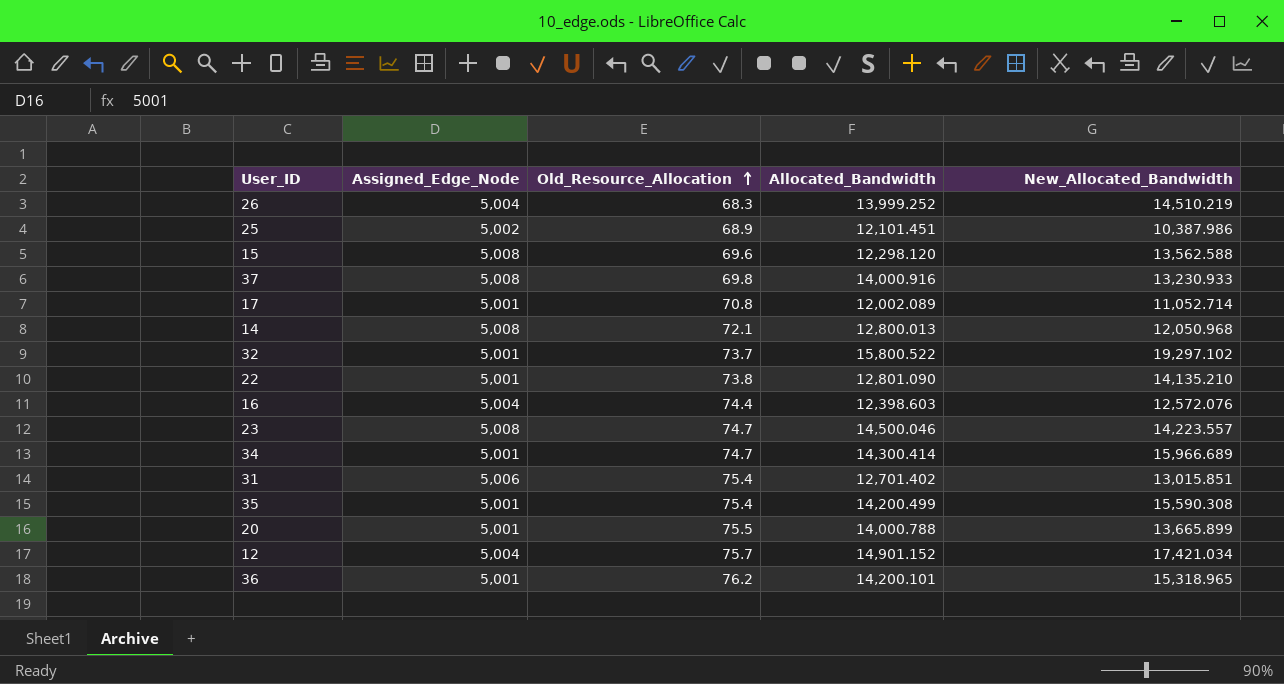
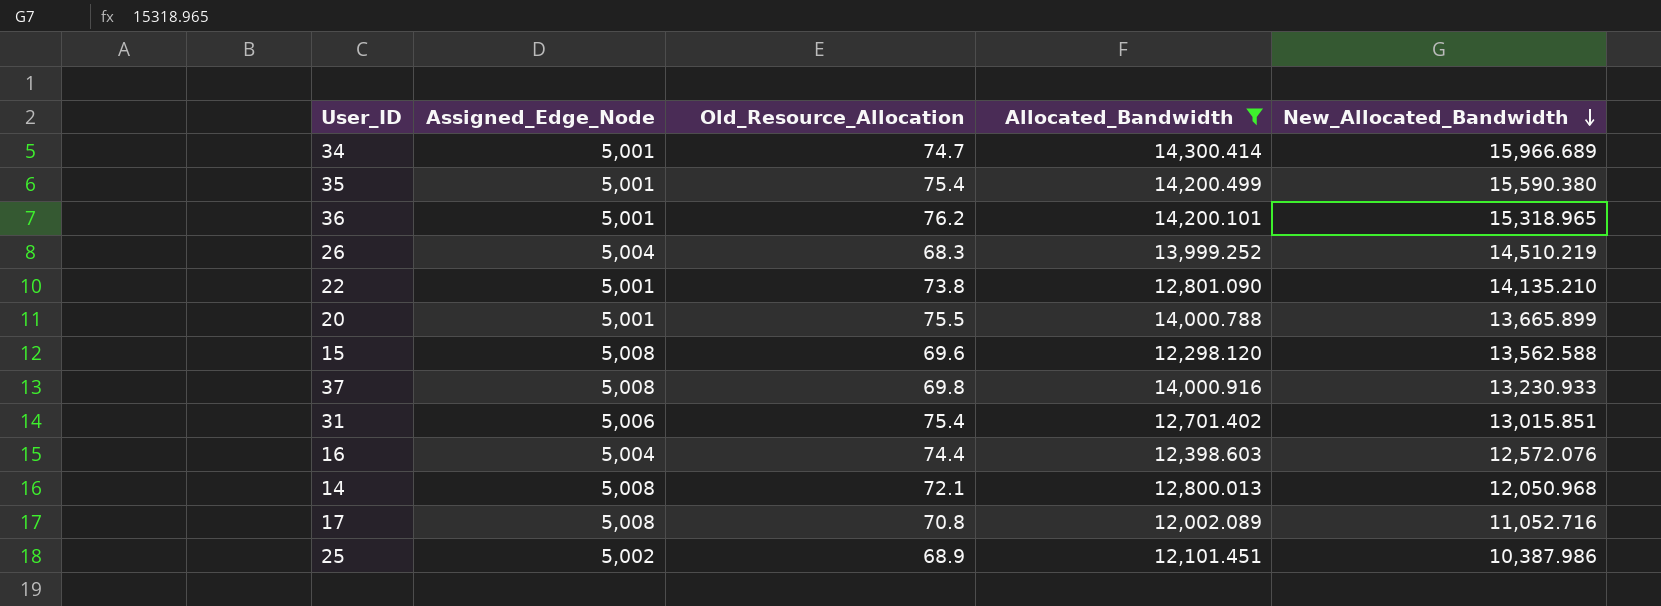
filter: none -> Allocated_Bandwidth <= 14,300.414
row order: Old_Resource_Allocation ascending -> New_Allocated_Bandwidth descending
35 | New_Allocated_Bandwidth: 15,590.308 -> 15,590.380
17 | Assigned_Edge_Node: 5,001 -> 5,008
17 | New_Allocated_Bandwidth: 11,052.714 -> 11,052.716

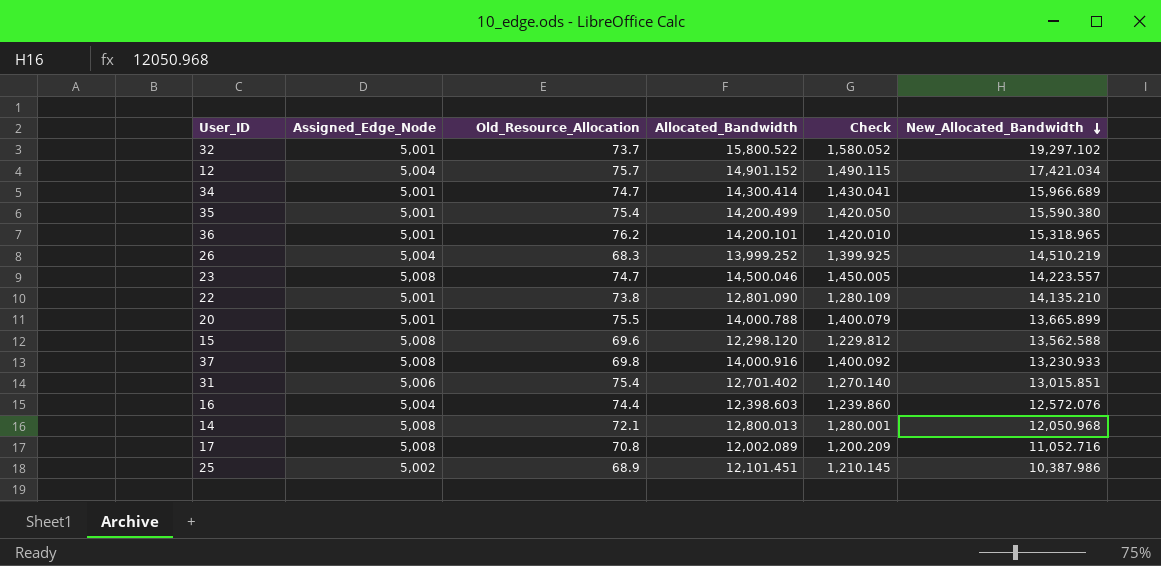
filter: Allocated_Bandwidth <= 14,300.414 -> none
column Check | formula: none -> [Allocated_Bandwidth] * 0.1

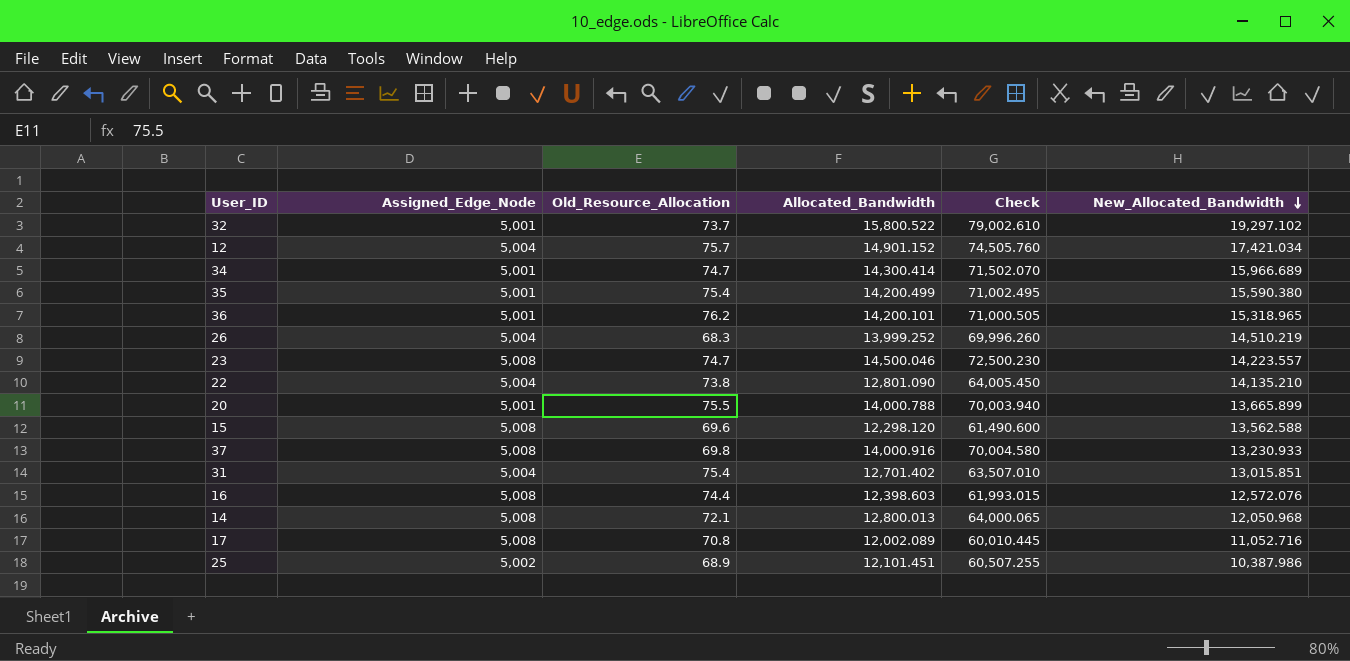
column Check | formula: [Allocated_Bandwidth] * 0.1 -> [Allocated_Bandwidth] * 5
22 | Assigned_Edge_Node: 5,001 -> 5,004
31 | Assigned_Edge_Node: 5,006 -> 5,004
16 | Assigned_Edge_Node: 5,004 -> 5,008

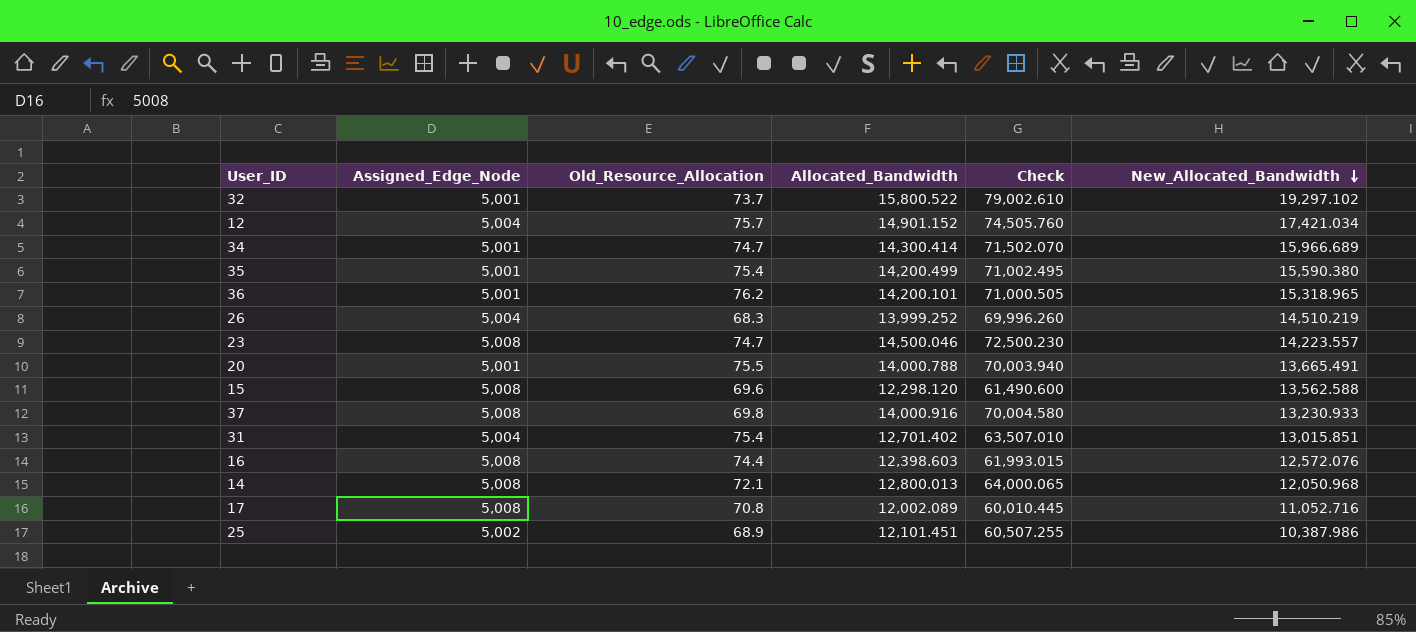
row 22: 5,004 | 73.8 | 12,801.090 | 64,005.450 | 14,135.210 -> none
20 | New_Allocated_Bandwidth: 13,665.899 -> 13,665.491

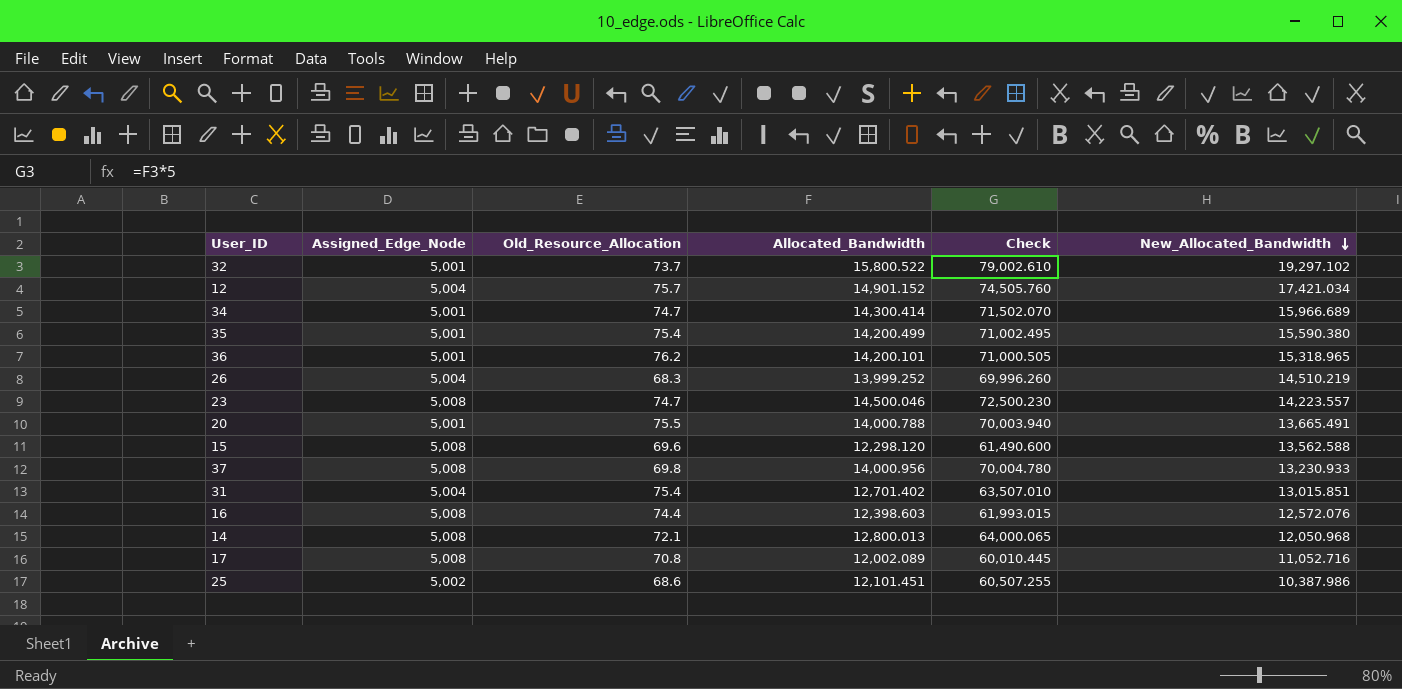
37 | Allocated_Bandwidth: 14,000.916 -> 14,000.956
37 | Check: 70,004.580 -> 70,004.780
25 | Old_Resource_Allocation: 68.9 -> 68.6

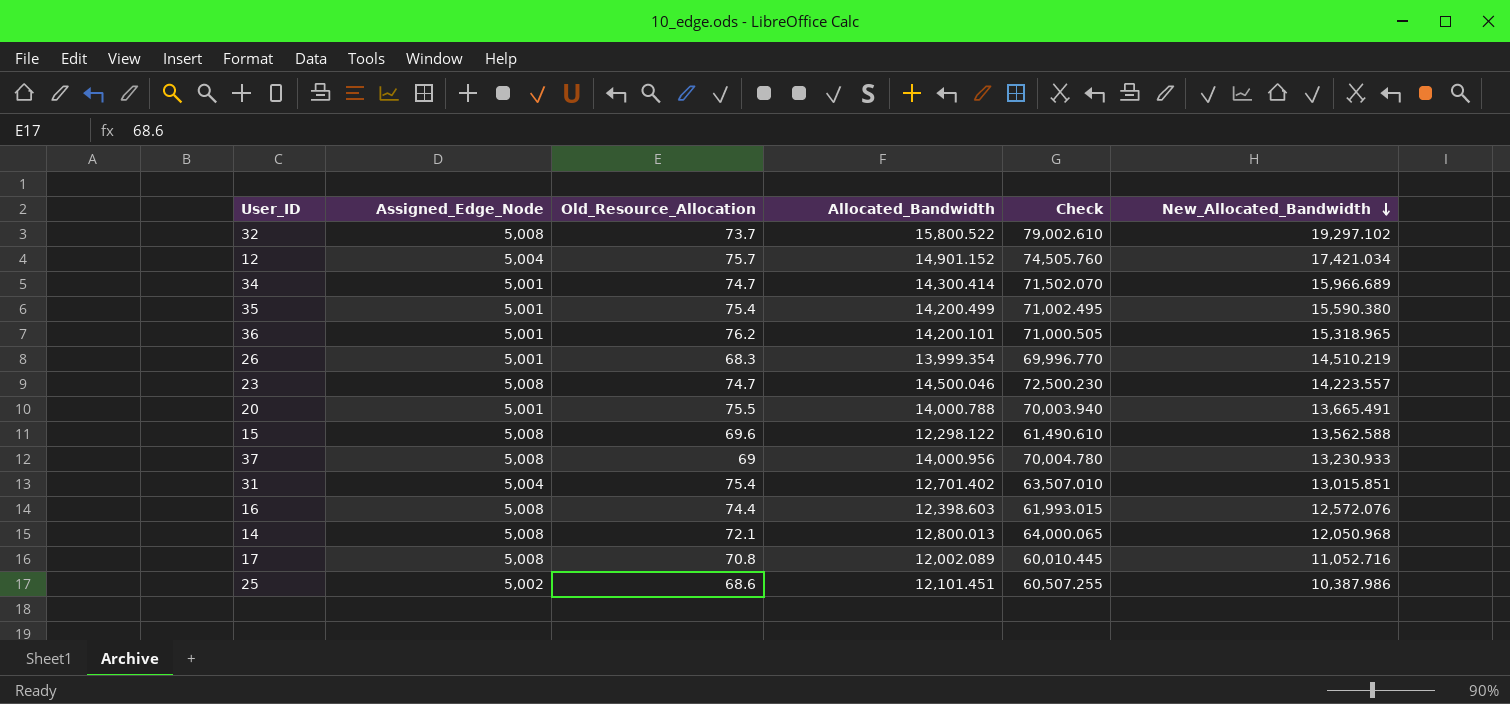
32 | Assigned_Edge_Node: 5,001 -> 5,008
26 | Assigned_Edge_Node: 5,004 -> 5,001
26 | Allocated_Bandwidth: 13,999.252 -> 13,999.354
26 | Check: 69,996.260 -> 69,996.770
15 | Allocated_Bandwidth: 12,298.120 -> 12,298.122
15 | Check: 61,490.600 -> 61,490.610
37 | Old_Resource_Allocation: 69.8 -> 69

